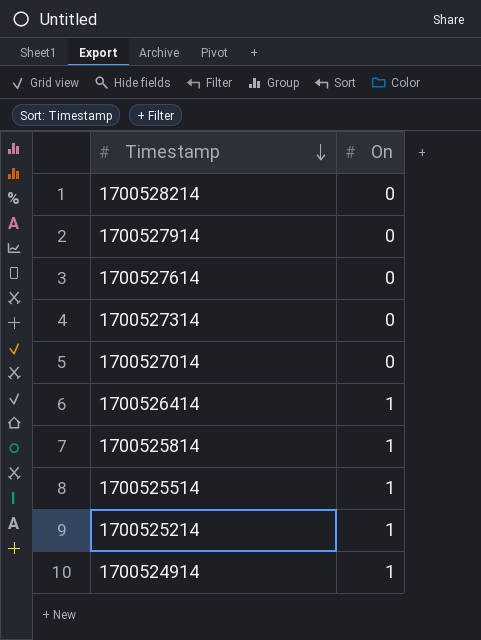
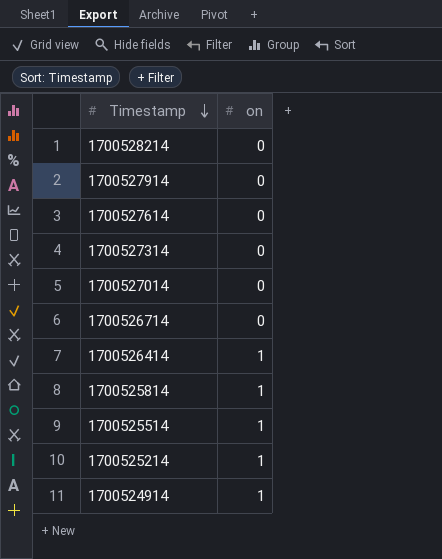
column name: On -> on
row 1700526714: none -> 0

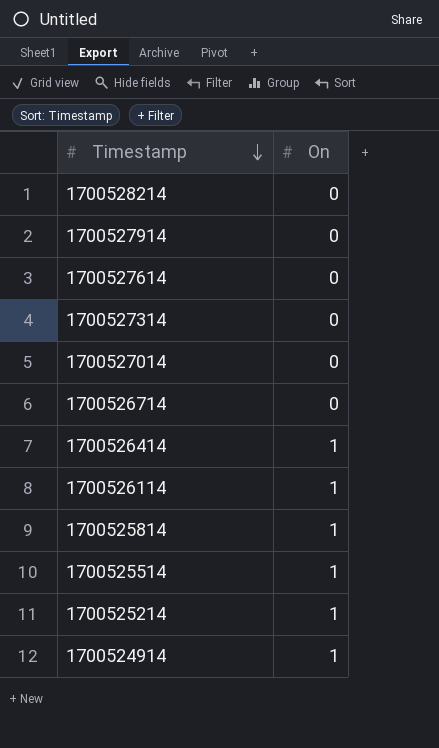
column name: on -> On
row 1700526114: none -> 1

